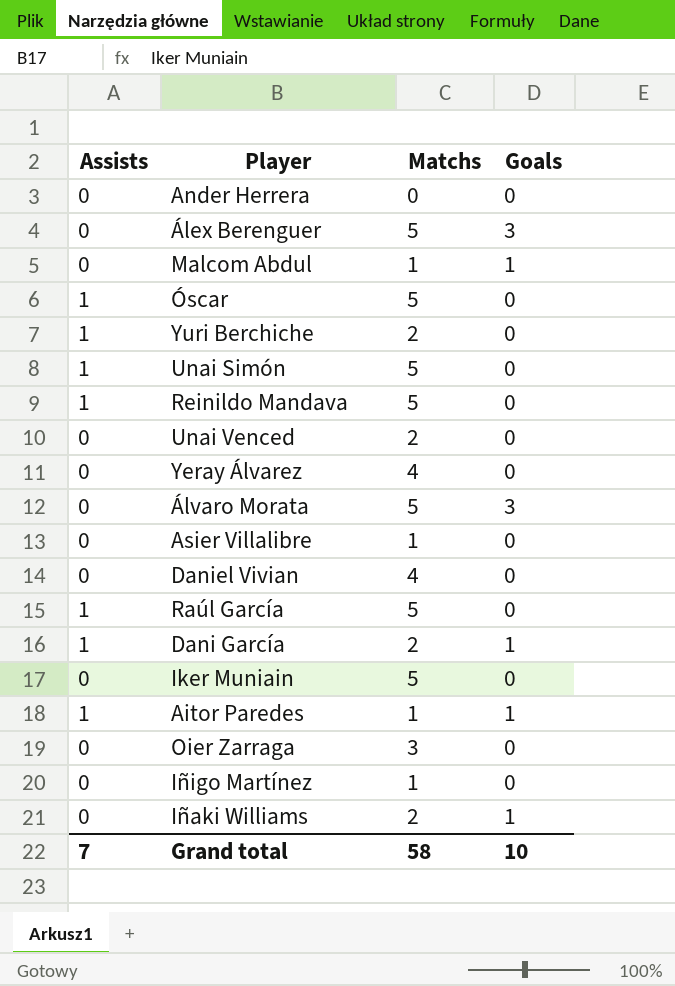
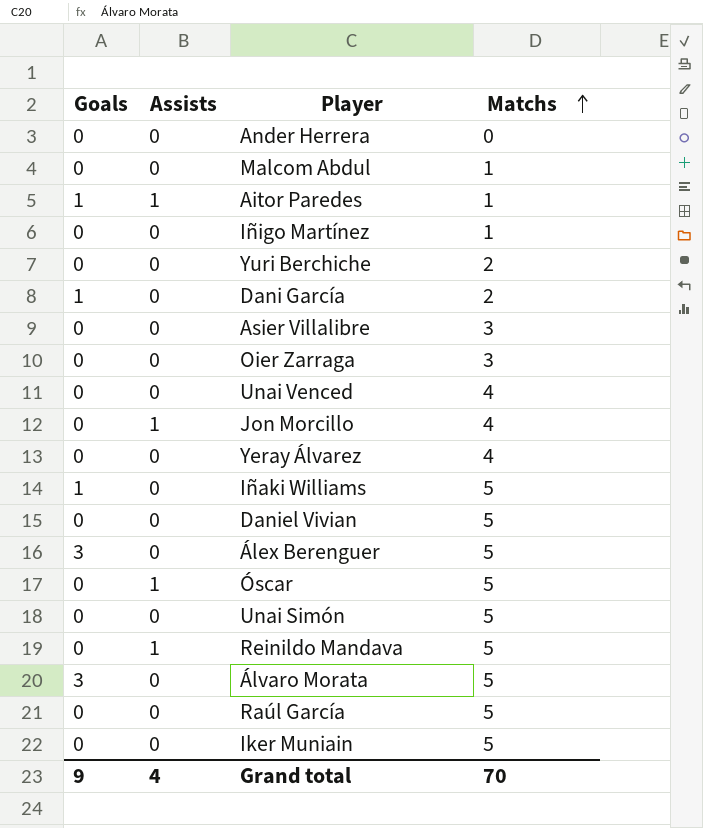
row order: none -> Matchs ascending
column Goals | position: 4 -> 1
Malcom Abdul | Goals: 1 -> 0
Yuri Berchiche | Assists: 1 -> 0
Dani García | Assists: 1 -> 0
Asier Villalibre | Matchs: 1 -> 3
Unai Venced | Matchs: 2 -> 4
row Jon Morcillo: none -> 0 | 1 | 4
Iñaki Williams | Matchs: 2 -> 5
Daniel Vivian | Matchs: 4 -> 5
Unai Simón | Assists: 1 -> 0
Raúl García | Assists: 1 -> 0
Grand total | Goals: 10 -> 9
Grand total | Assists: 7 -> 4
Grand total | Matchs: 58 -> 70

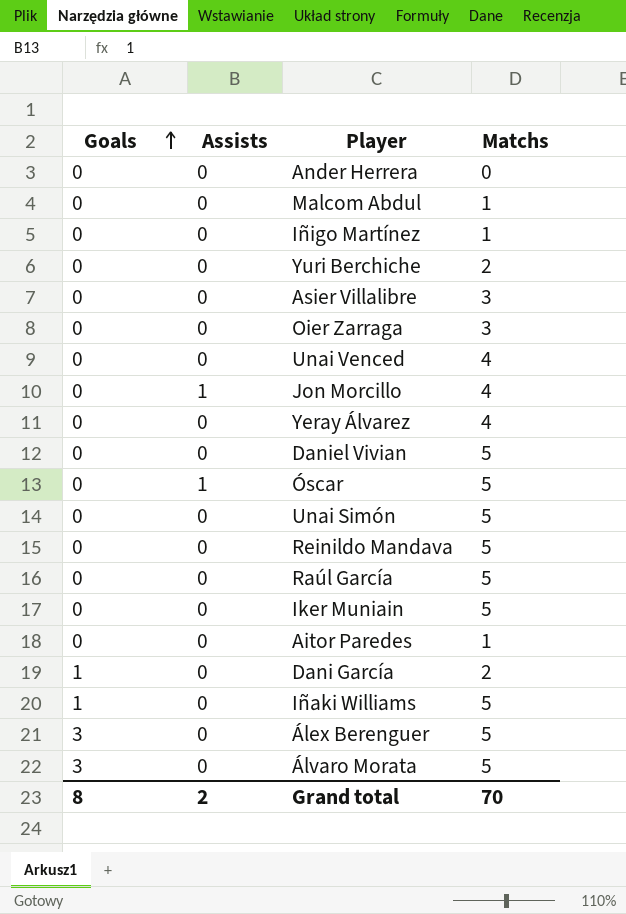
row order: Matchs ascending -> Goals ascending
Reinildo Mandava | Assists: 1 -> 0
Aitor Paredes | Goals: 1 -> 0
Aitor Paredes | Assists: 1 -> 0
Grand total | Goals: 9 -> 8
Grand total | Assists: 4 -> 2

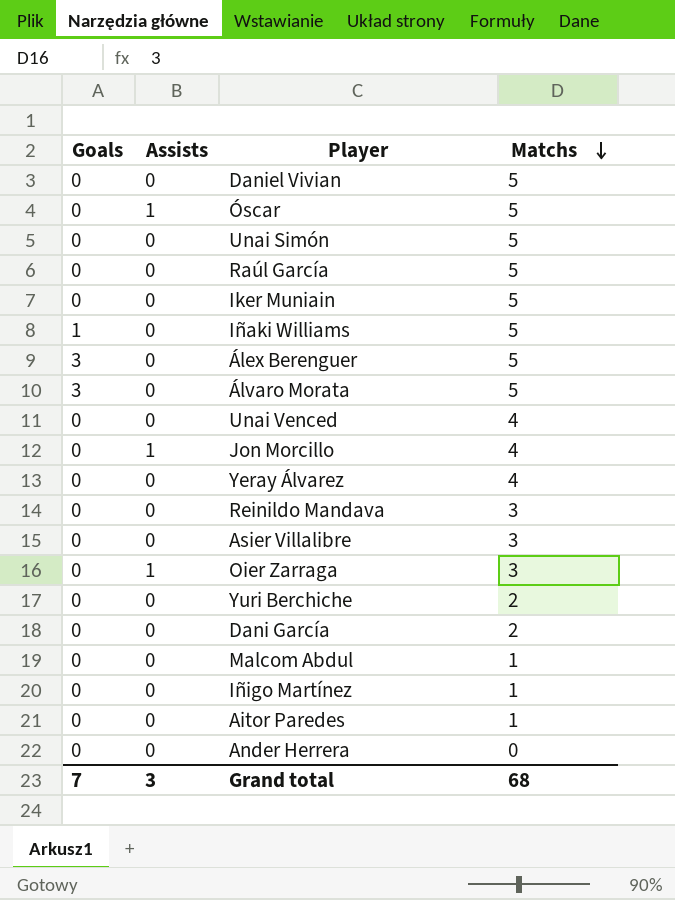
row order: Goals ascending -> Matchs descending
Reinildo Mandava | Matchs: 5 -> 3
Oier Zarraga | Assists: 0 -> 1
Dani García | Goals: 1 -> 0
Grand total | Goals: 8 -> 7
Grand total | Assists: 2 -> 3
Grand total | Matchs: 70 -> 68

